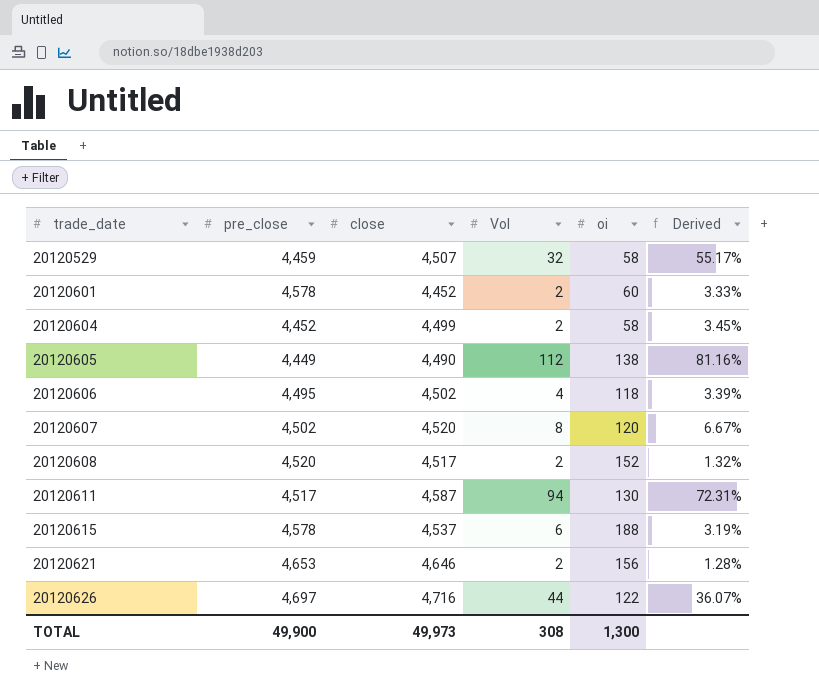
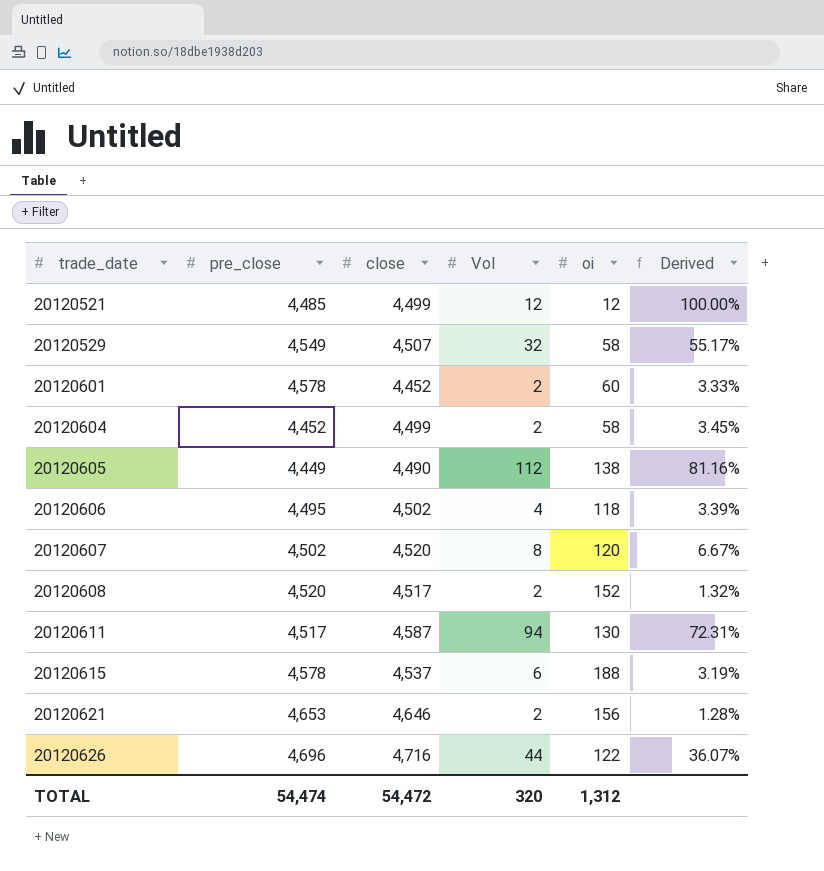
row 20120521: none -> 4,485 | 4,499 | 12 | 12 | 100.00%
20120529 | pre_close: 4,459 -> 4,549
20120626 | pre_close: 4,697 -> 4,696
TOTAL | pre_close: 49,900 -> 54,474
TOTAL | close: 49,973 -> 54,472
TOTAL | Vol: 308 -> 320
TOTAL | oi: 1,300 -> 1,312

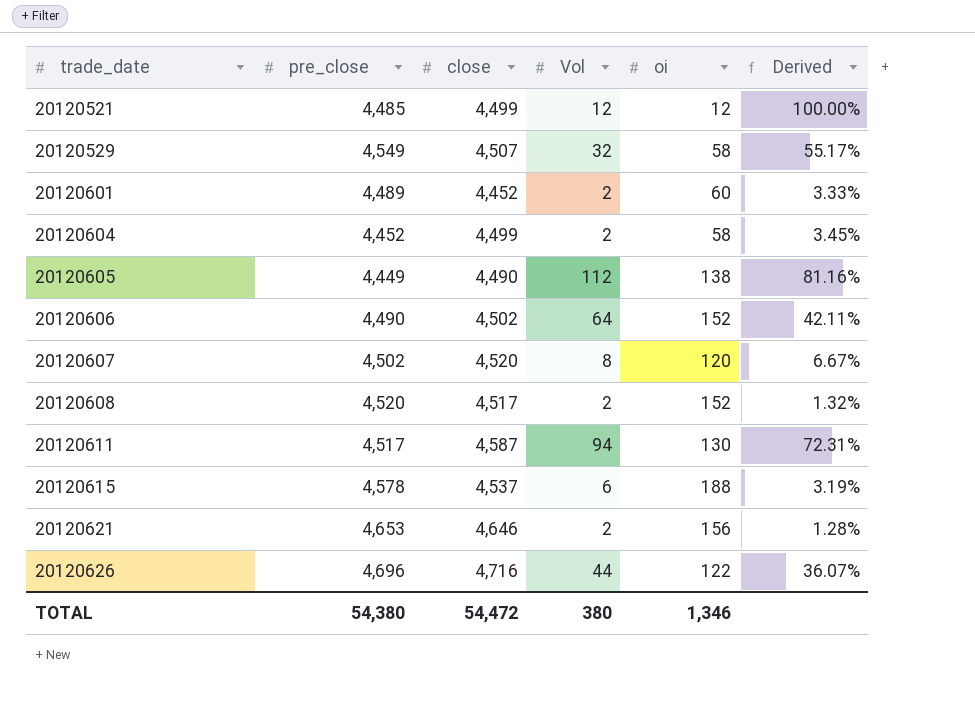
20120601 | pre_close: 4,578 -> 4,489
20120606 | pre_close: 4,495 -> 4,490
20120606 | Vol: 4 -> 64
20120606 | oi: 118 -> 152
20120606 | Derived: 3.39% -> 42.11%
TOTAL | pre_close: 54,474 -> 54,380
TOTAL | Vol: 320 -> 380
TOTAL | oi: 1,312 -> 1,346

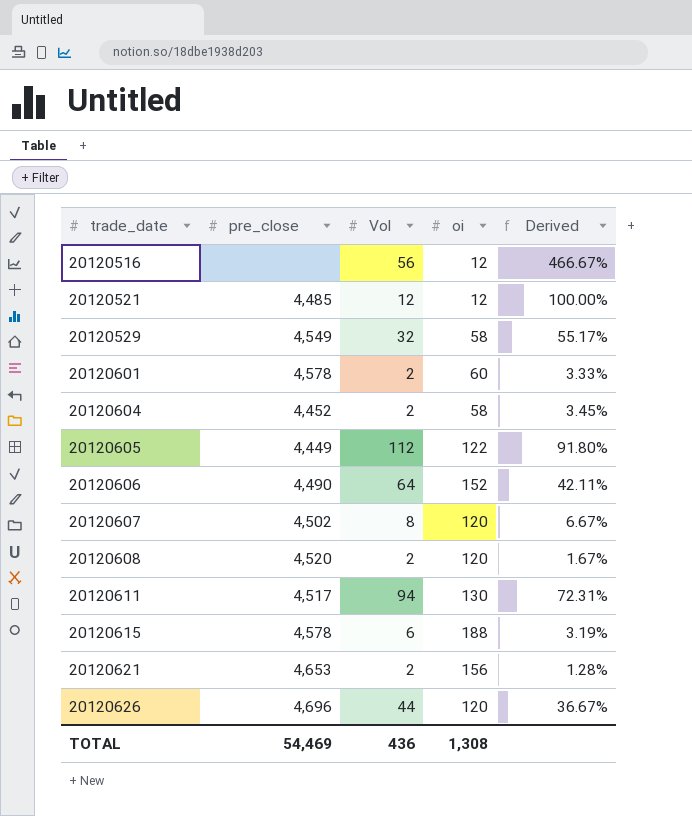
column close | position: 3 -> none
row 20120516: none -> none | 56 | 12 | 466.67%
20120601 | pre_close: 4,489 -> 4,578
20120605 | oi: 138 -> 122
20120605 | Derived: 81.16% -> 91.80%
20120608 | oi: 152 -> 120
20120608 | Derived: 1.32% -> 1.67%
20120626 | oi: 122 -> 120
20120626 | Derived: 36.07% -> 36.67%
TOTAL | pre_close: 54,380 -> 54,469
TOTAL | Vol: 380 -> 436
TOTAL | oi: 1,346 -> 1,308

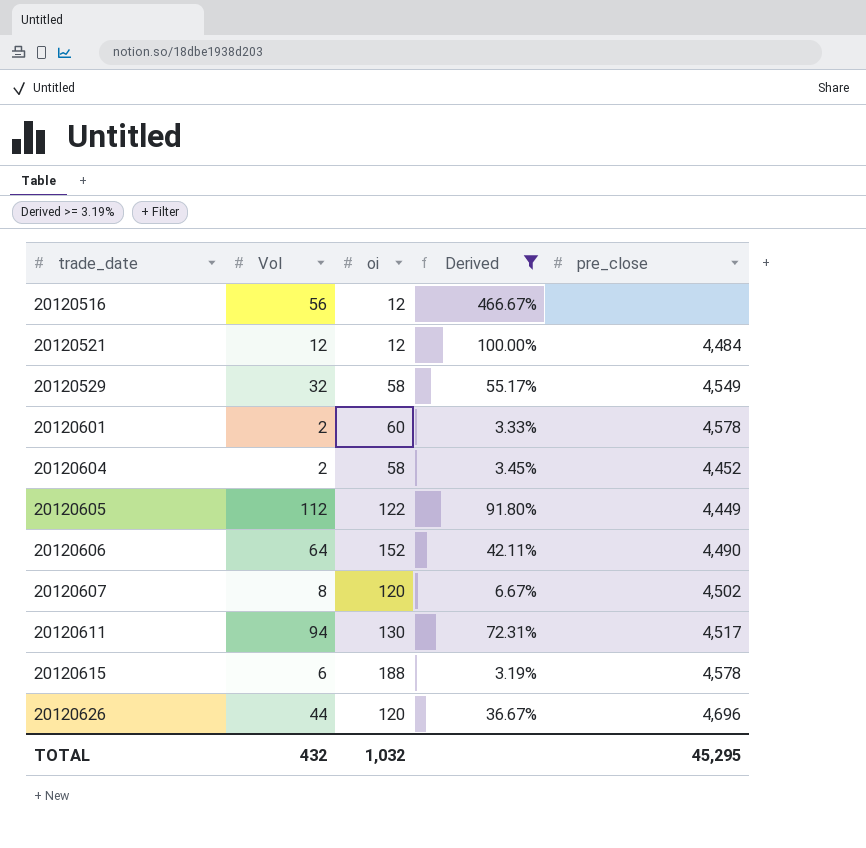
filter: none -> Derived >= 3.19%
column pre_close | position: 2 -> 5
20120521 | pre_close: 4,485 -> 4,484
TOTAL | Vol: 436 -> 432
TOTAL | oi: 1,308 -> 1,032
TOTAL | pre_close: 54,469 -> 45,295

